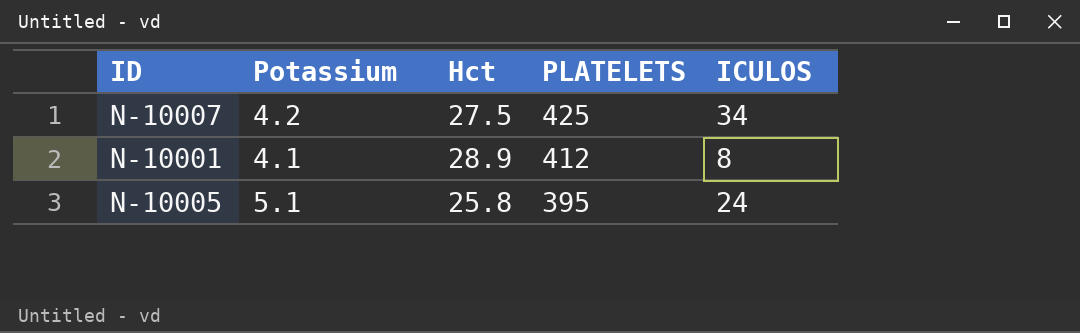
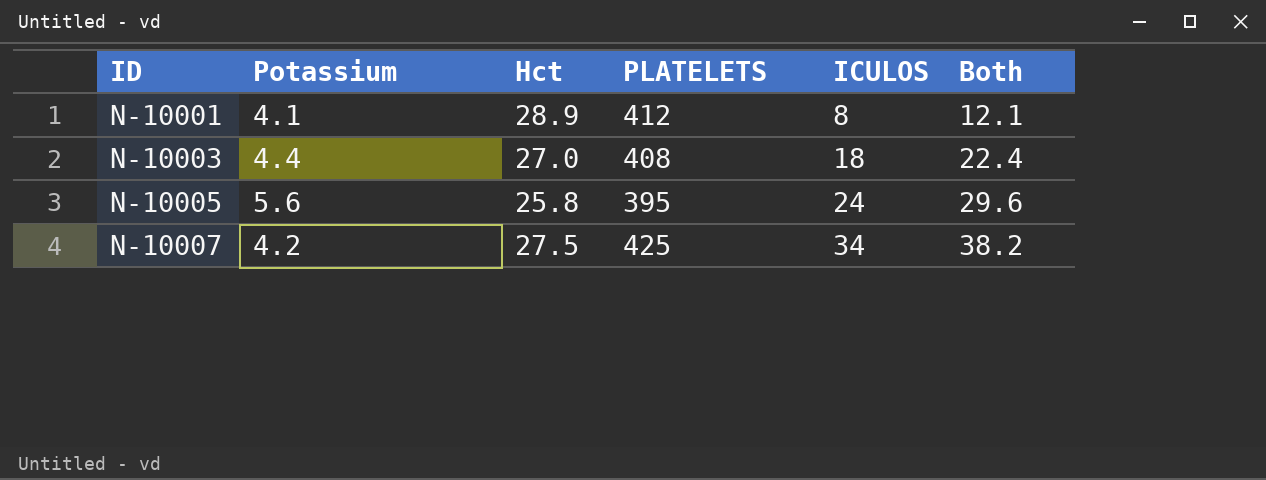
row order: PLATELETS descending -> ID ascending
column Both | formula: none -> [Potassium] + [ICULOS]
row N-10003: none -> 4.4 | 27.0 | 408 | 18 | 22.4
N-10005 | Potassium: 5.1 -> 5.6

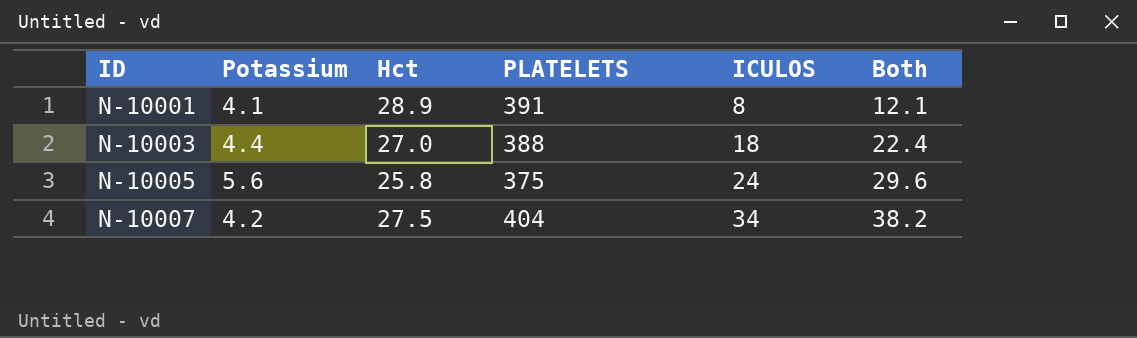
N-10001 | PLATELETS: 412 -> 391
N-10003 | PLATELETS: 408 -> 388
N-10005 | PLATELETS: 395 -> 375
N-10007 | PLATELETS: 425 -> 404

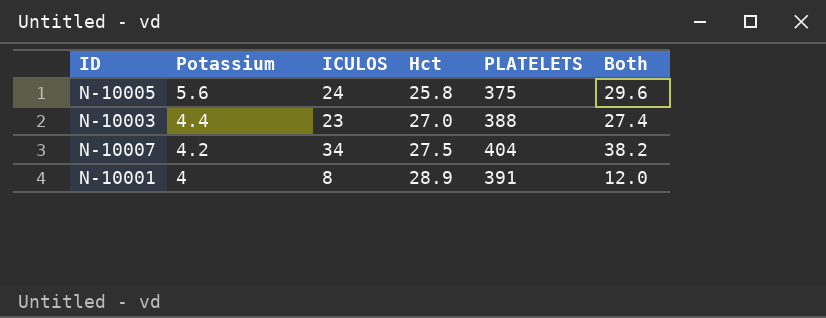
row order: ID ascending -> Potassium descending
column ICULOS | position: 5 -> 3
N-10003 | ICULOS: 18 -> 23
N-10003 | Both: 22.4 -> 27.4
N-10001 | Potassium: 4.1 -> 4
N-10001 | Both: 12.1 -> 12.0

